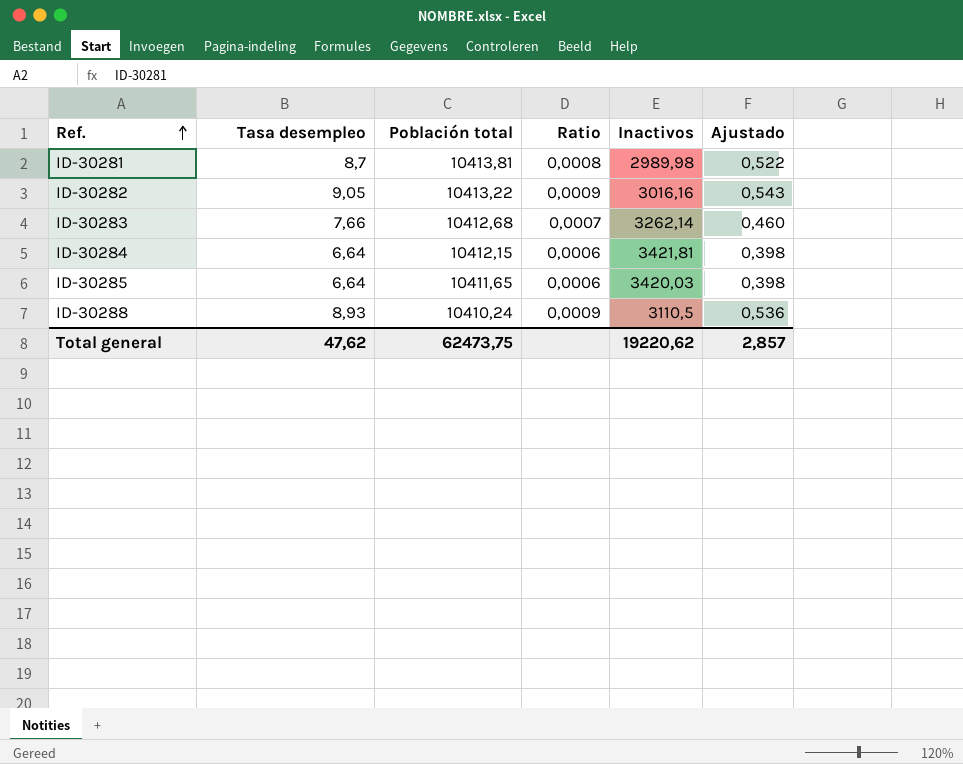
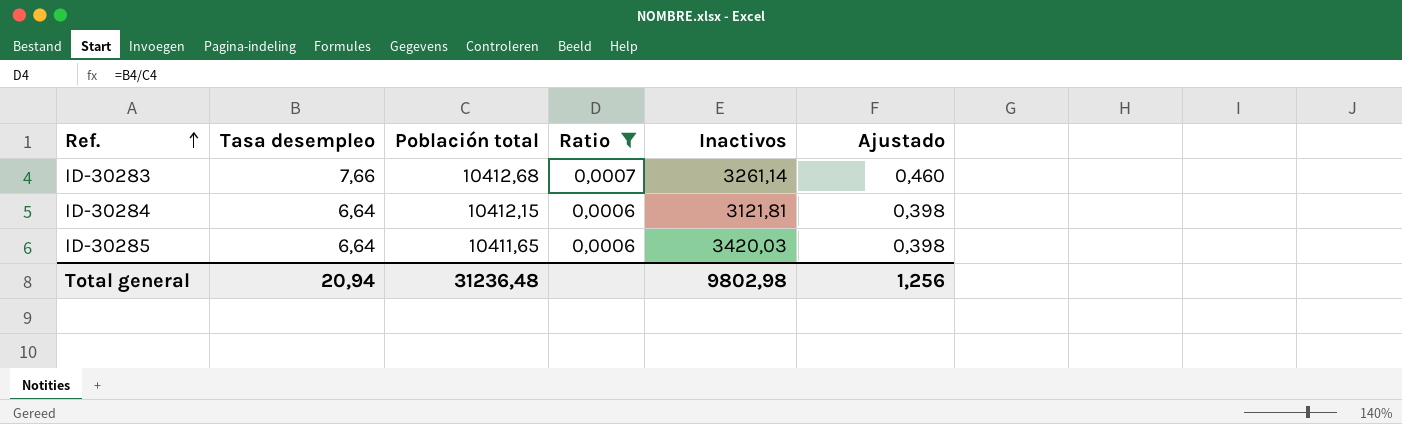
filter: none -> Ratio <= 0,0007
ID-30283 | Inactivos: 3262,14 -> 3261,14
ID-30284 | Inactivos: 3421,81 -> 3121,81
Total general | Tasa desempleo: 47,62 -> 20,94
Total general | Población total: 62473,75 -> 31236,48
Total general | Inactivos: 19220,62 -> 9802,98
Total general | Ajustado: 2,857 -> 1,256

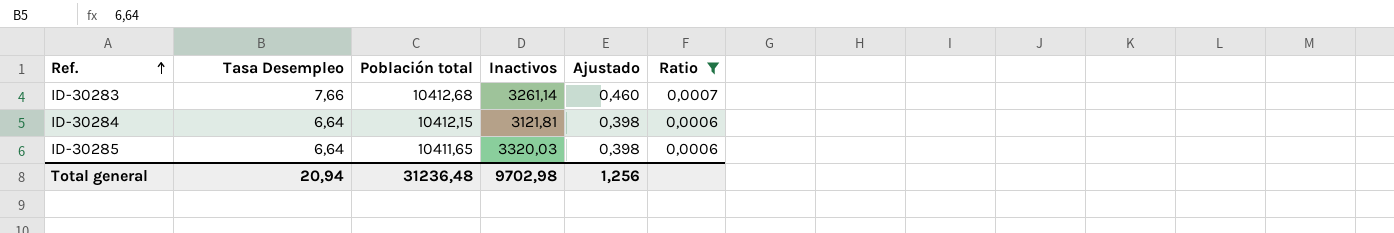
column name: Tasa desempleo -> Tasa Desempleo
column Ratio | position: 4 -> 6
ID-30285 | Inactivos: 3420,03 -> 3320,03
Total general | Inactivos: 9802,98 -> 9702,98

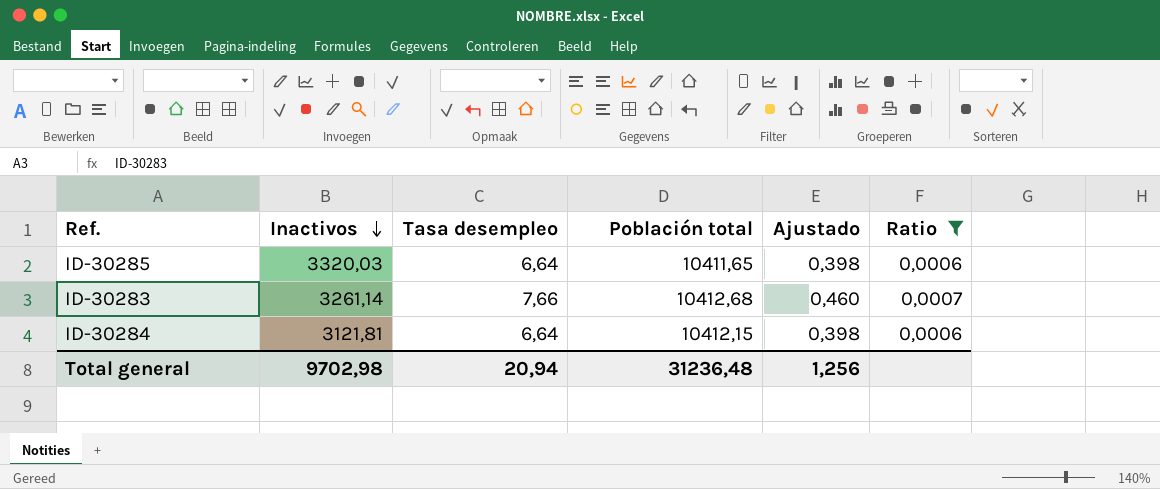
row order: Ref. ascending -> Inactivos descending
column Inactivos | position: 4 -> 2
column name: Tasa Desempleo -> Tasa desempleo

